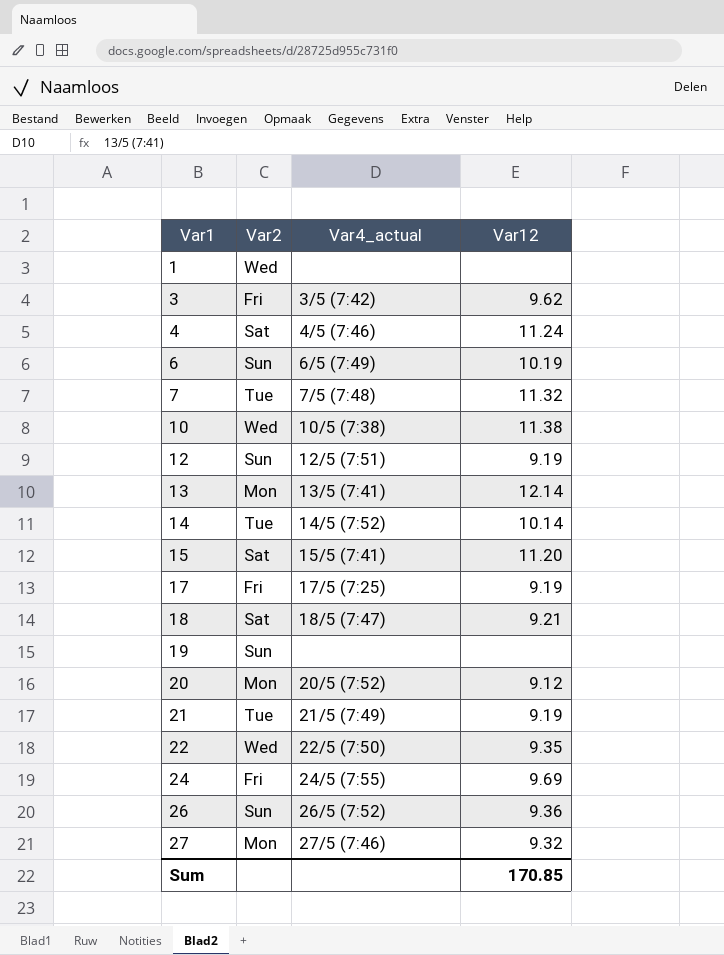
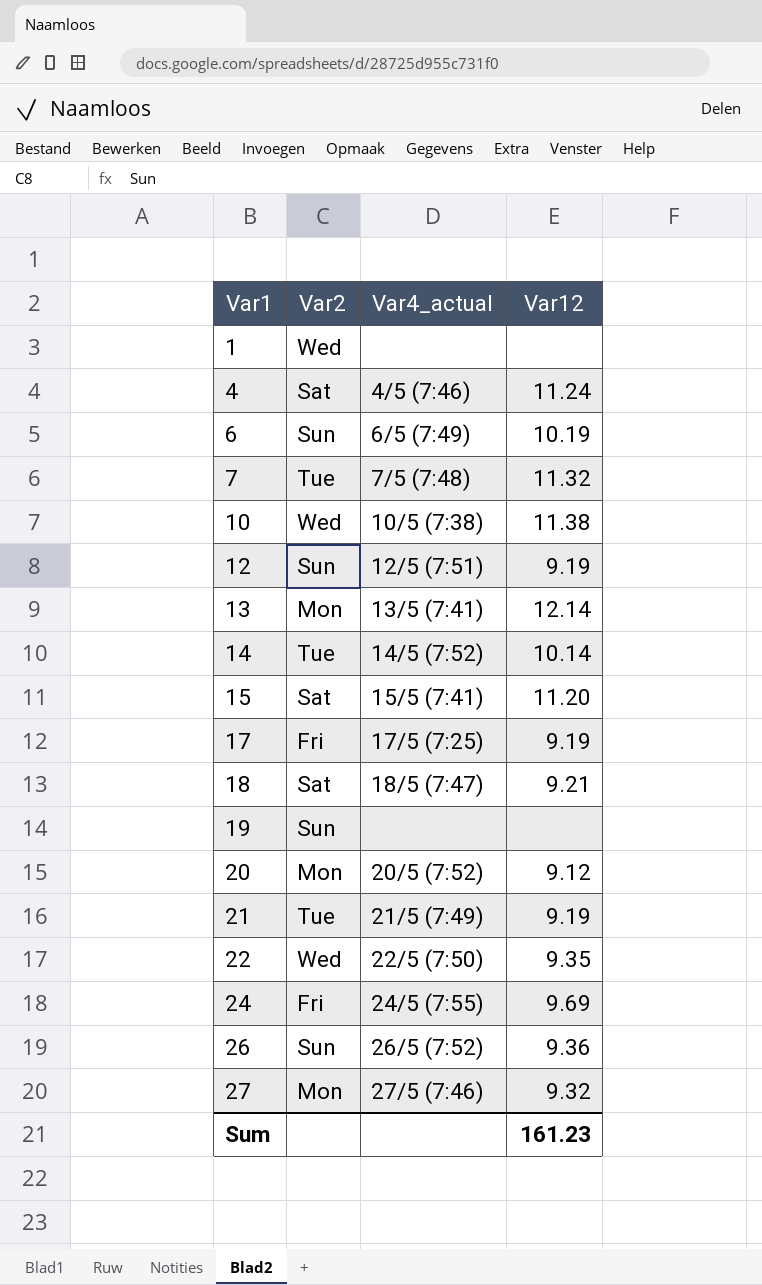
row 3: Fri | 3/5 (7:42) | 9.62 -> none
Sum | Var12: 170.85 -> 161.23

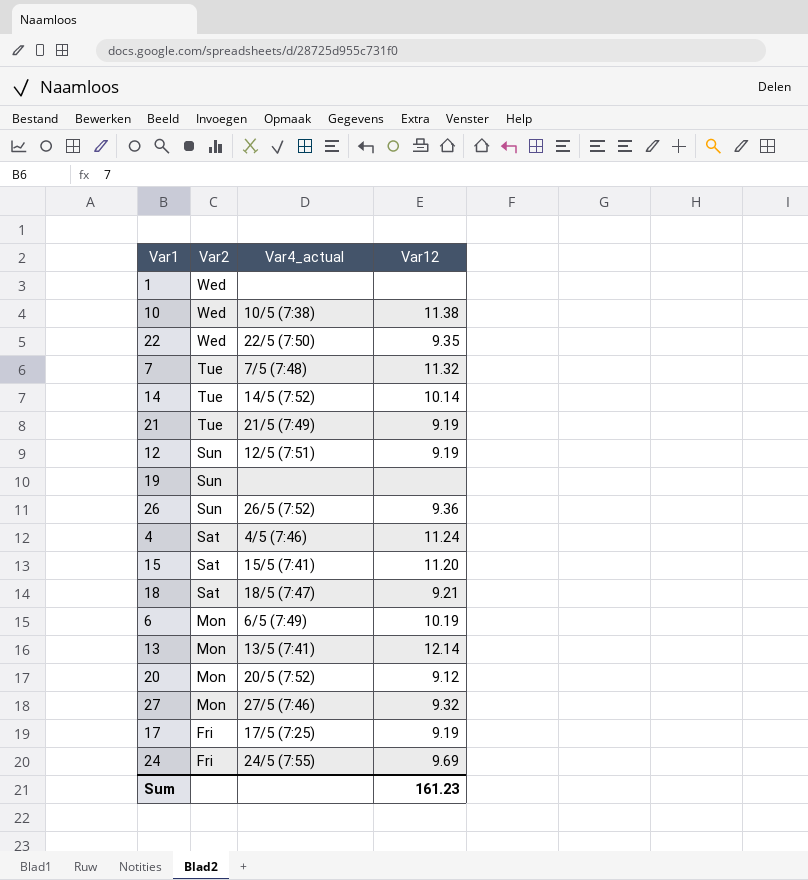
row order: Var1 ascending -> Var2 descending
6 | Var2: Sun -> Mon

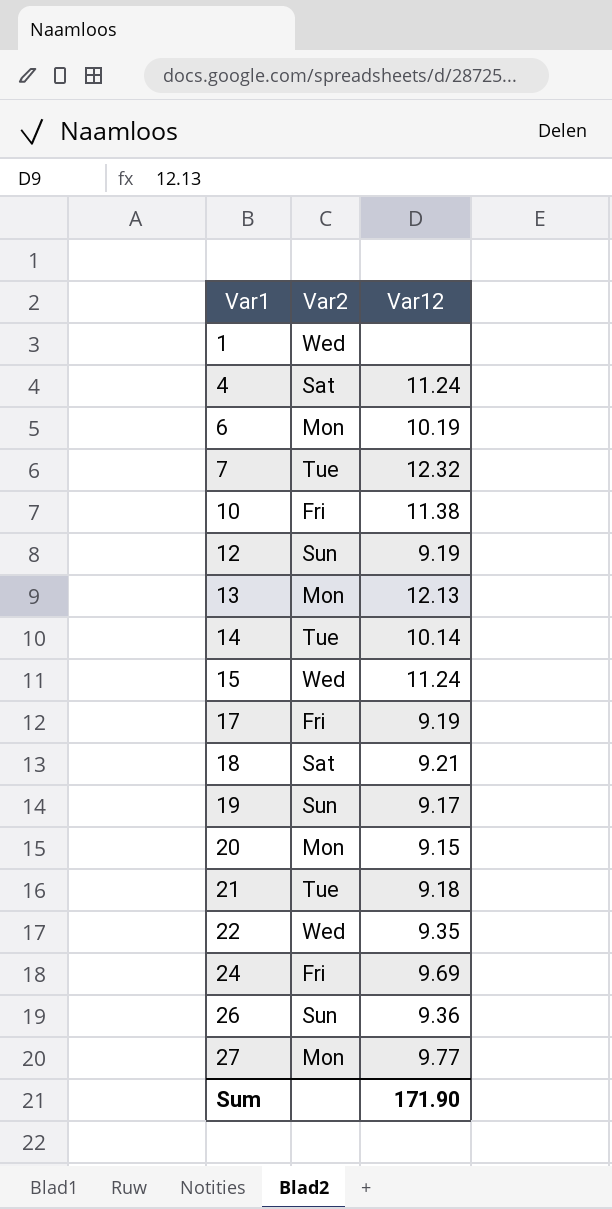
row order: Var2 descending -> Var1 ascending
column Var4_actual | position: 3 -> none
7 | Var12: 11.32 -> 12.32
10 | Var2: Wed -> Fri
13 | Var12: 12.14 -> 12.13
15 | Var2: Sat -> Wed
15 | Var12: 11.20 -> 11.24
19 | Var12: none -> 9.17
20 | Var12: 9.12 -> 9.15
21 | Var12: 9.19 -> 9.18
27 | Var12: 9.32 -> 9.77
Sum | Var12: 161.23 -> 171.90

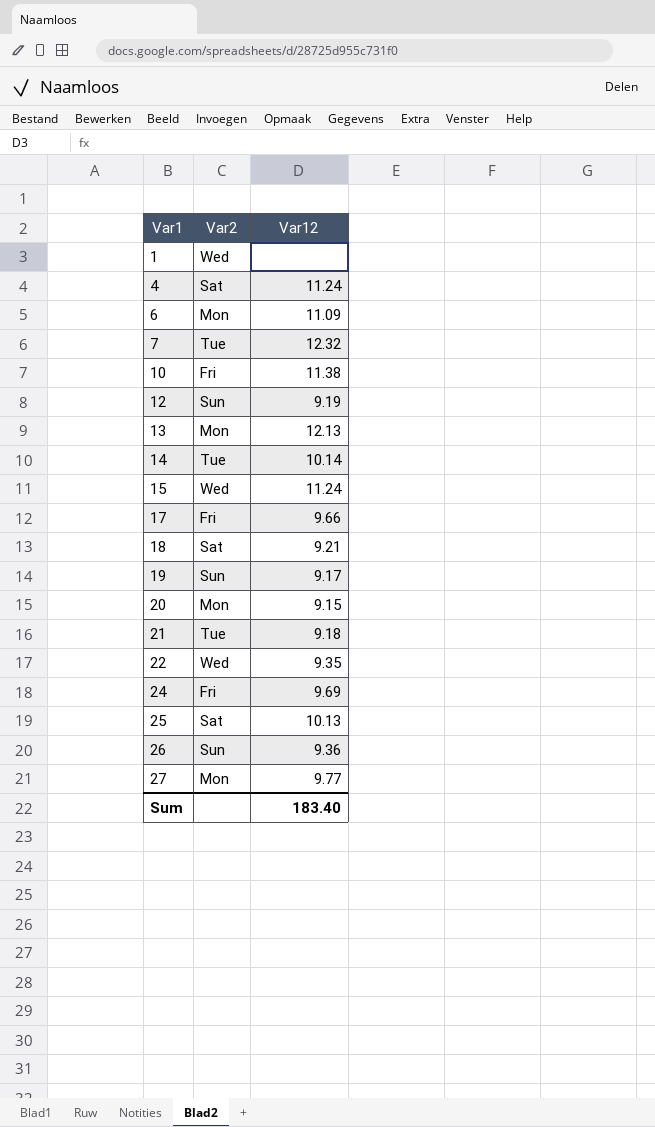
6 | Var12: 10.19 -> 11.09
17 | Var12: 9.19 -> 9.66
row 25: none -> Sat | 10.13
Sum | Var12: 171.90 -> 183.40

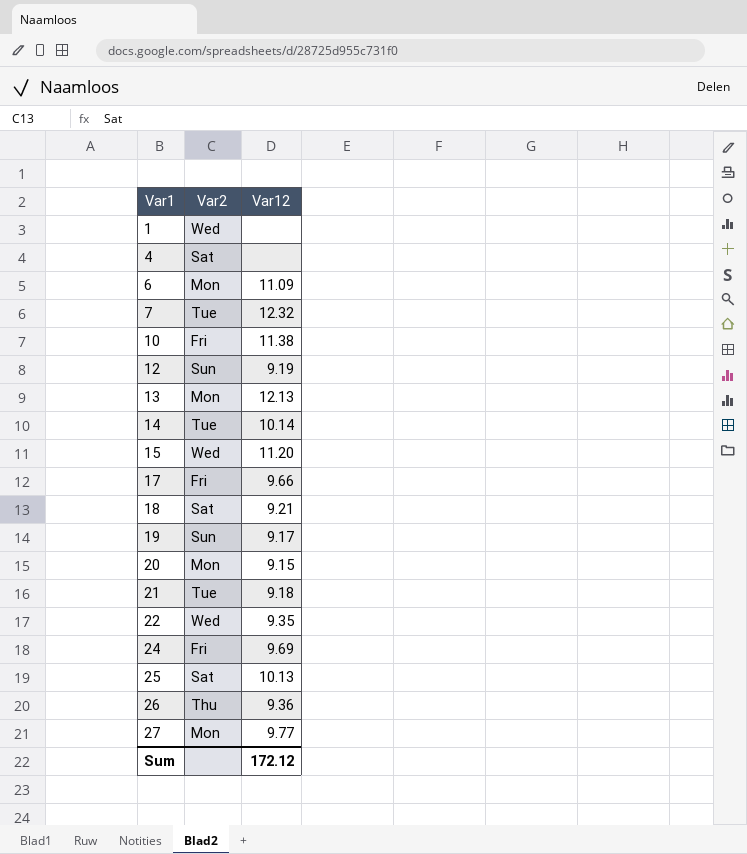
4 | Var12: 11.24 -> none
15 | Var12: 11.24 -> 11.20
26 | Var2: Sun -> Thu
Sum | Var12: 183.40 -> 172.12

